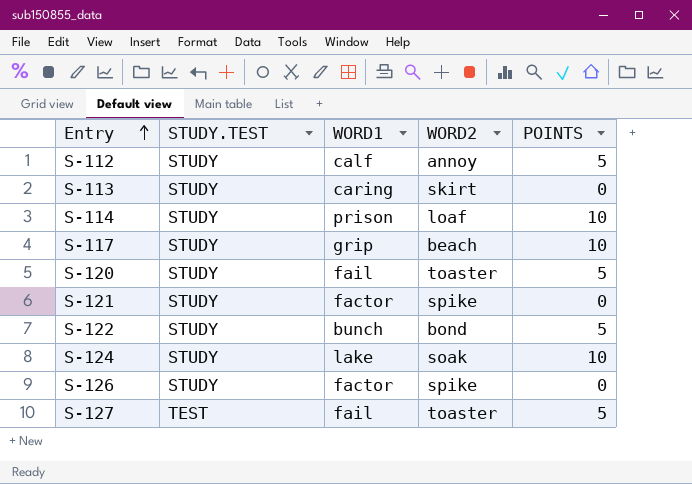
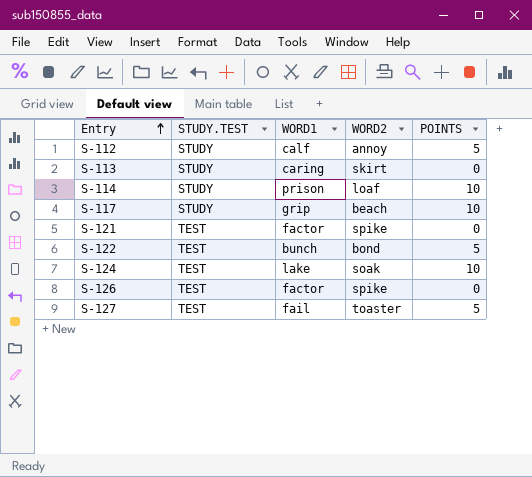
row S-120: STUDY | fail | toaster | 5 -> none
S-121 | STUDY.TEST: STUDY -> TEST
S-122 | STUDY.TEST: STUDY -> TEST
S-124 | STUDY.TEST: STUDY -> TEST
S-126 | STUDY.TEST: STUDY -> TEST

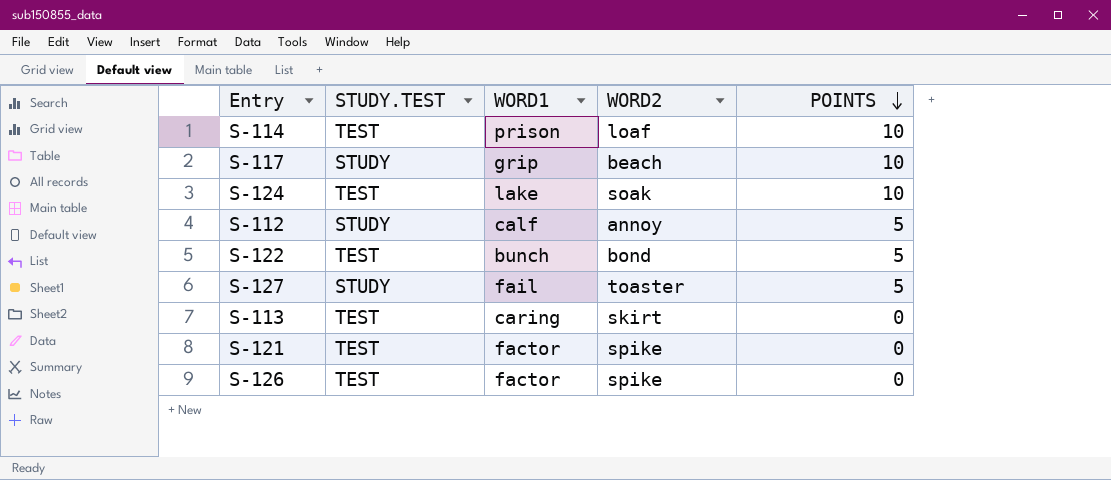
row order: Entry ascending -> POINTS descending
S-114 | STUDY.TEST: STUDY -> TEST
S-127 | STUDY.TEST: TEST -> STUDY
S-113 | STUDY.TEST: STUDY -> TEST

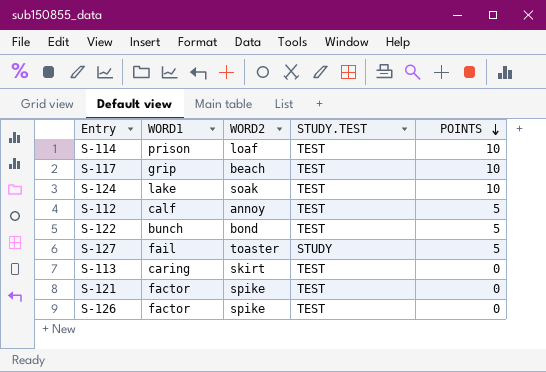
column STUDY.TEST | position: 2 -> 4
S-117 | STUDY.TEST: STUDY -> TEST
S-112 | STUDY.TEST: STUDY -> TEST

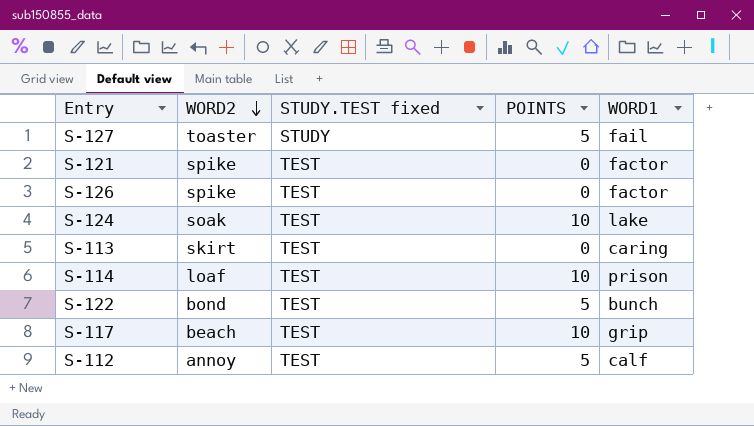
row order: POINTS descending -> WORD2 descending
column name: STUDY.TEST -> STUDY.TEST fixed
column WORD1 | position: 2 -> 5

